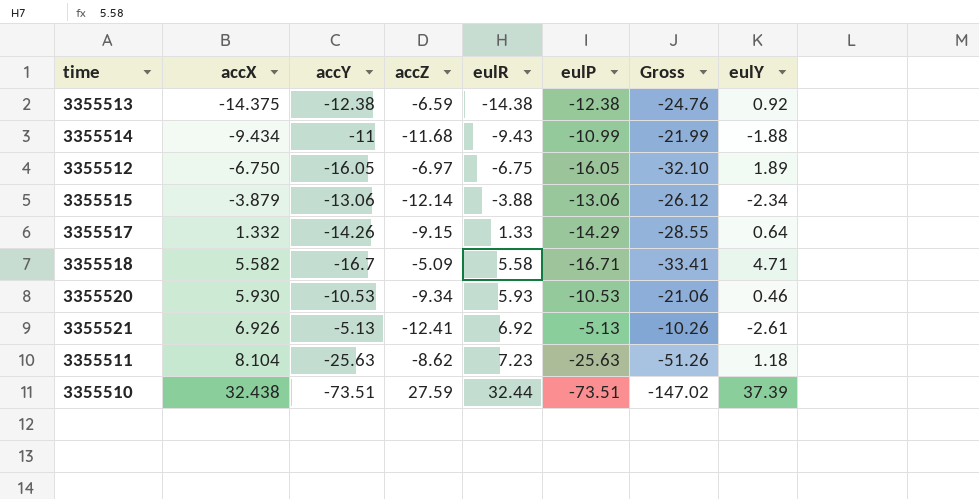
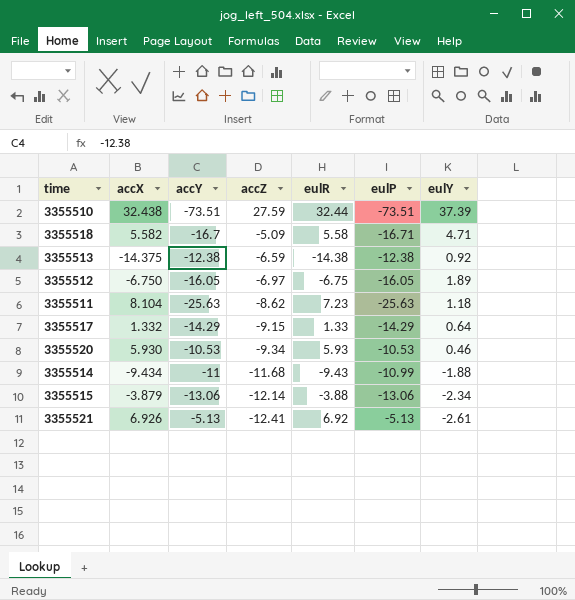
row order: accX ascending -> accZ descending
column Gross | formula: [accY] + [eulP] -> none
3355517 | accY: -14.26 -> -14.29

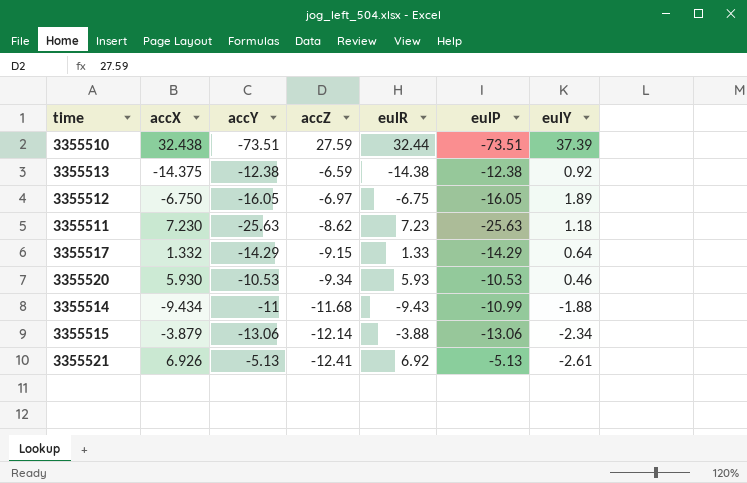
row 3355518: 5.582 | -16.7 | -5.09 | 5.58 | -16.71 | 4.71 -> none
3355511 | accX: 8.104 -> 7.230

